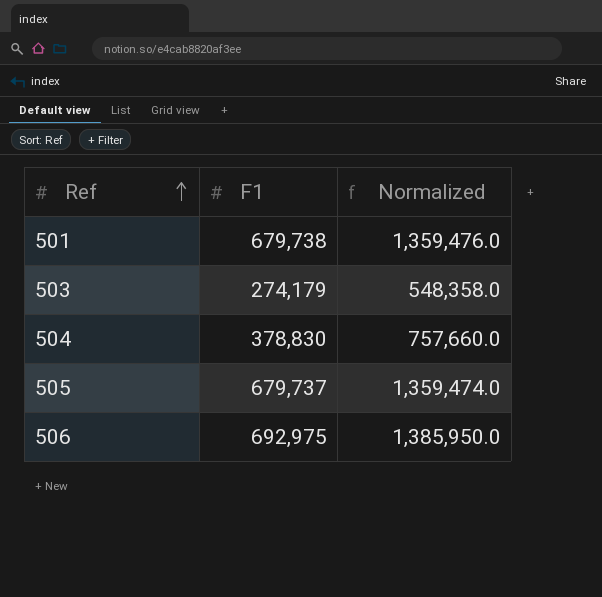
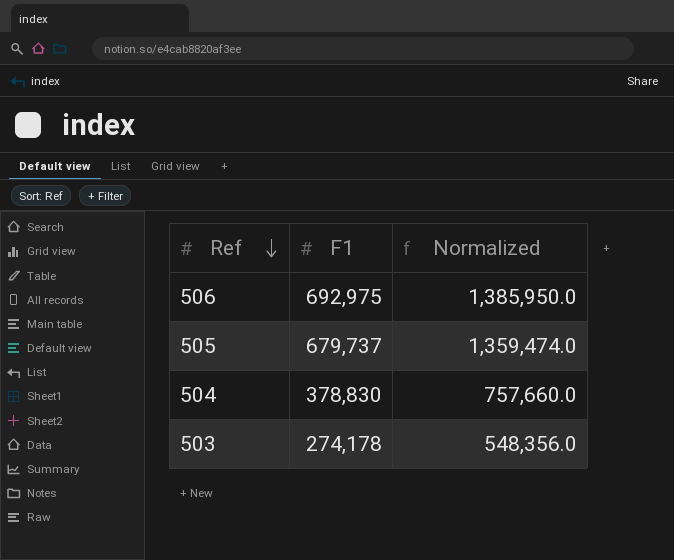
row order: Ref ascending -> Ref descending
row 501: 679,738 | 1,359,476.0 -> none
503 | F1: 274,179 -> 274,178
503 | Normalized: 548,358.0 -> 548,356.0

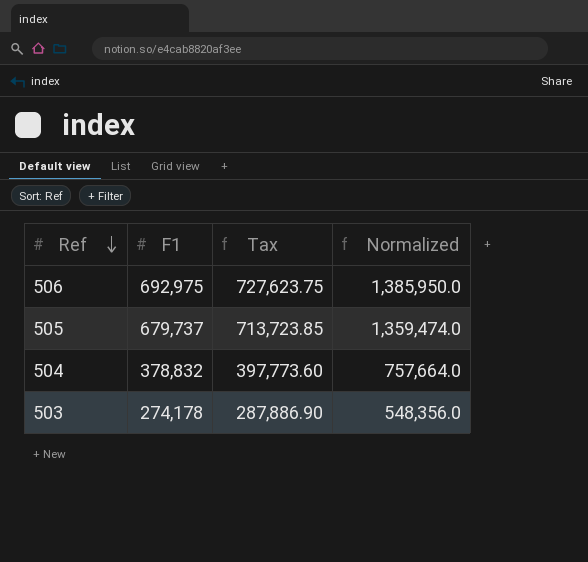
column Tax | formula: none -> [F1] * 1.05
504 | F1: 378,830 -> 378,832
504 | Normalized: 757,660.0 -> 757,664.0

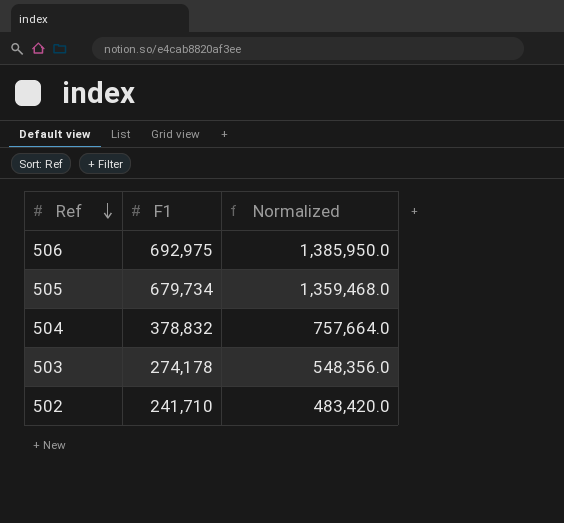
column Tax | formula: [F1] * 1.05 -> none
505 | F1: 679,737 -> 679,734
505 | Normalized: 1,359,474.0 -> 1,359,468.0
row 502: none -> 241,710 | 483,420.0

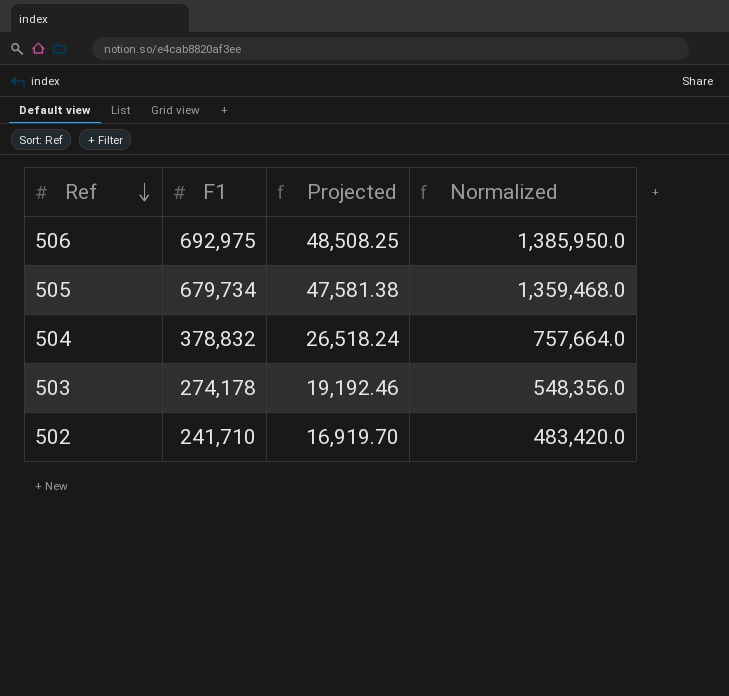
column Projected | formula: none -> [F1] * 0.07

